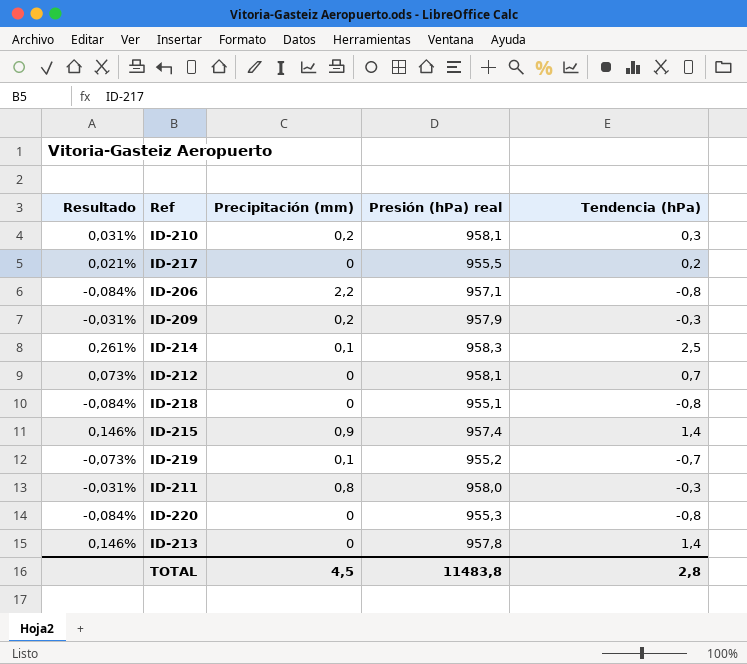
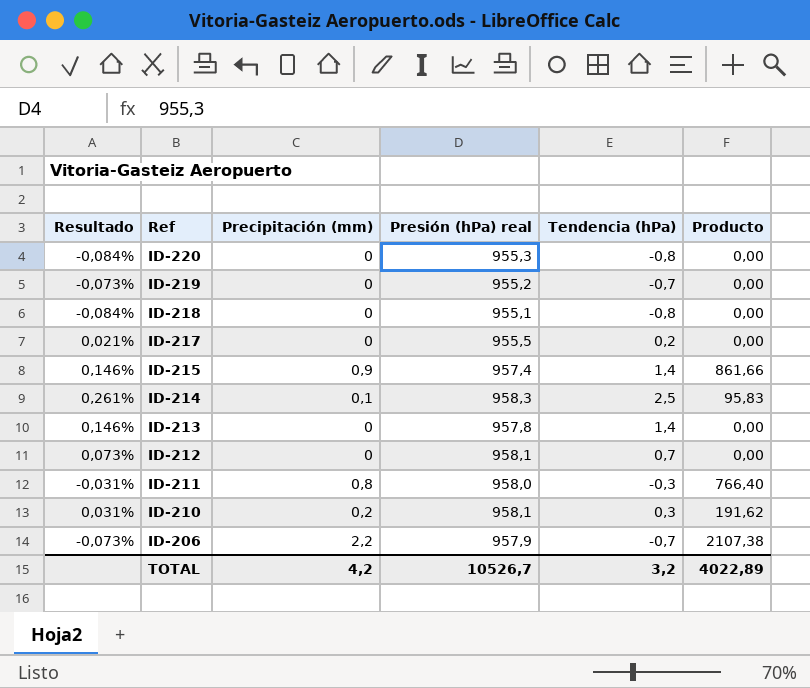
row order: none -> Ref descending
column Producto | formula: none -> [Precipitación (mm)] * [Presión (hPa) real]
row ID-209: -0,031% | 0,2 | 957,9 | -0,3 -> none
ID-219 | Precipitación (mm): 0,1 -> 0
ID-206 | Resultado: -0,084% -> -0,073%
ID-206 | Presión (hPa) real: 957,1 -> 957,9
ID-206 | Tendencia (hPa): -0,8 -> -0,7
TOTAL | Precipitación (mm): 4,5 -> 4,2
TOTAL | Presión (hPa) real: 11483,8 -> 10526,7
TOTAL | Tendencia (hPa): 2,8 -> 3,2

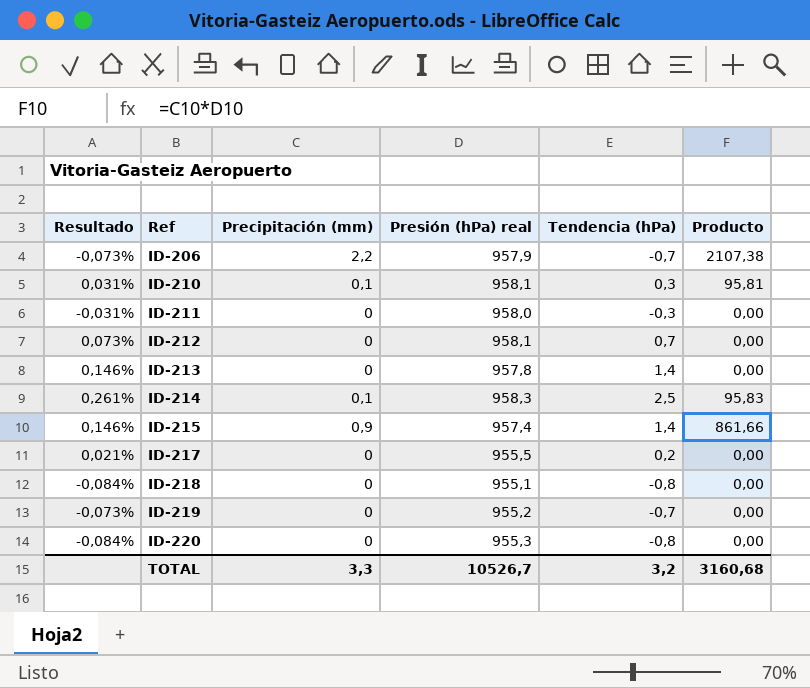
row order: Ref descending -> Ref ascending
ID-210 | Precipitación (mm): 0,2 -> 0,1
ID-210 | Producto: 191,62 -> 95,81
ID-211 | Precipitación (mm): 0,8 -> 0
ID-211 | Producto: 766,40 -> 0,00
TOTAL | Precipitación (mm): 4,2 -> 3,3
TOTAL | Producto: 4022,89 -> 3160,68

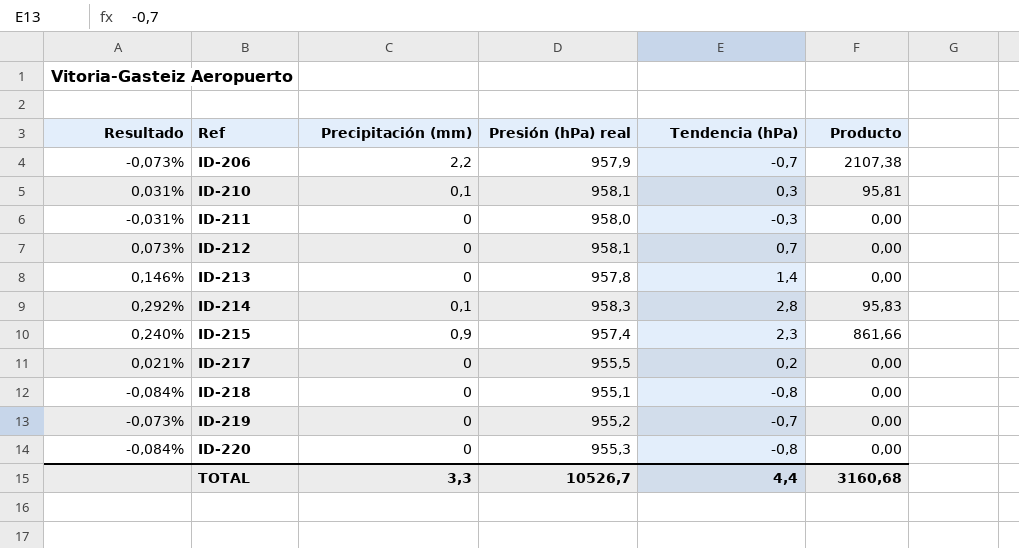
ID-214 | Resultado: 0,261% -> 0,292%
ID-214 | Tendencia (hPa): 2,5 -> 2,8
ID-215 | Resultado: 0,146% -> 0,240%
ID-215 | Tendencia (hPa): 1,4 -> 2,3
TOTAL | Tendencia (hPa): 3,2 -> 4,4

